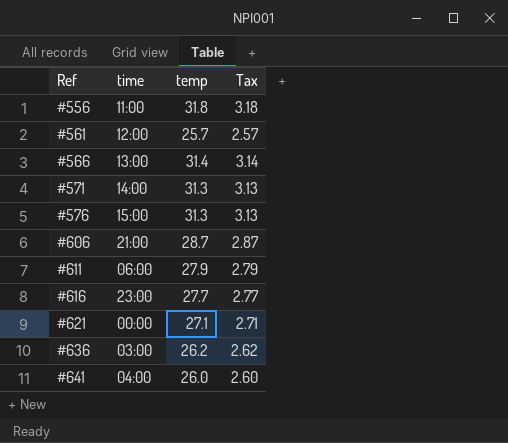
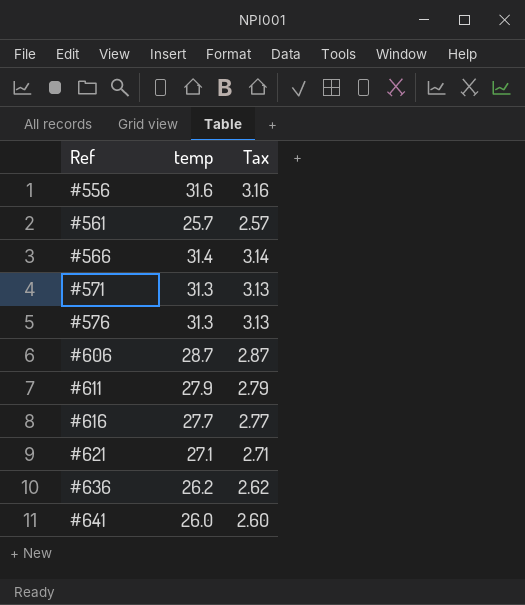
column time | position: 2 -> none
#556 | temp: 31.8 -> 31.6
#556 | Tax: 3.18 -> 3.16

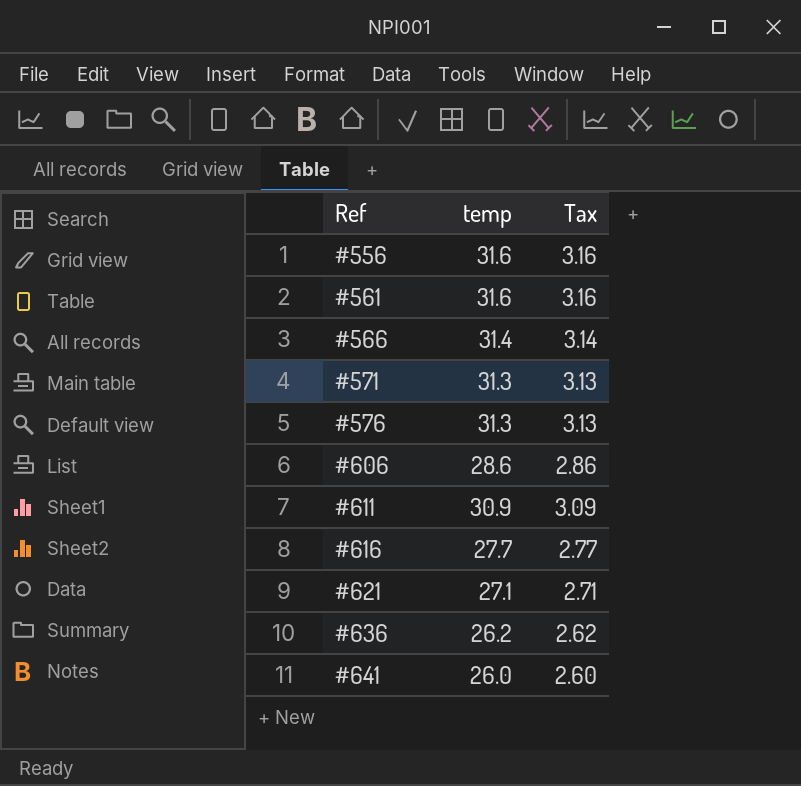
#561 | temp: 25.7 -> 31.6
#561 | Tax: 2.57 -> 3.16
#606 | temp: 28.7 -> 28.6
#606 | Tax: 2.87 -> 2.86
#611 | temp: 27.9 -> 30.9
#611 | Tax: 2.79 -> 3.09

